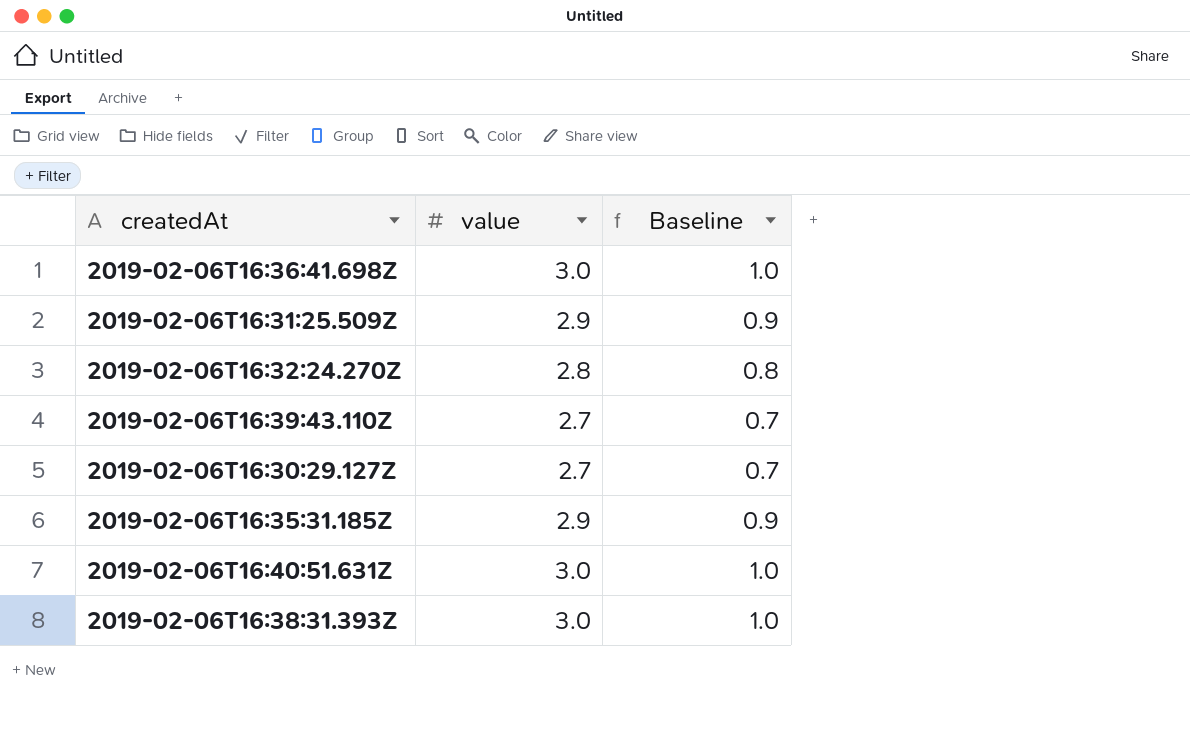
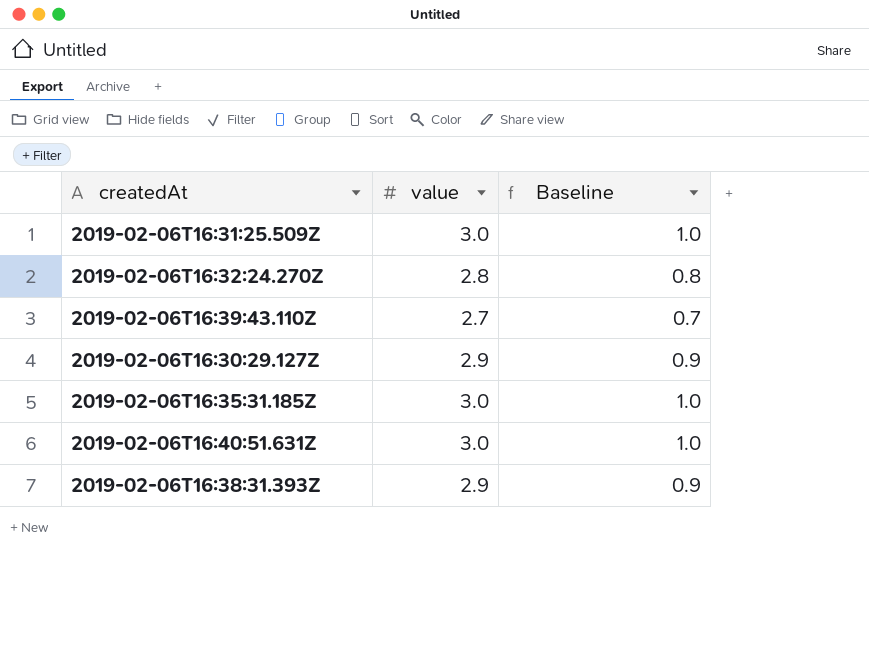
row 2019-02-06T16:36:41.698Z: 3.0 | 1.0 -> none
2019-02-06T16:31:25.509Z | value: 2.9 -> 3.0
2019-02-06T16:31:25.509Z | Baseline: 0.9 -> 1.0
2019-02-06T16:30:29.127Z | value: 2.7 -> 2.9
2019-02-06T16:30:29.127Z | Baseline: 0.7 -> 0.9
2019-02-06T16:35:31.185Z | value: 2.9 -> 3.0
2019-02-06T16:35:31.185Z | Baseline: 0.9 -> 1.0
2019-02-06T16:38:31.393Z | value: 3.0 -> 2.9
2019-02-06T16:38:31.393Z | Baseline: 1.0 -> 0.9

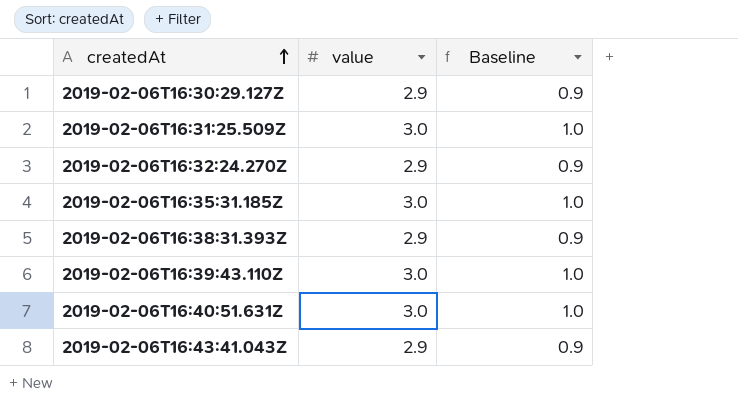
row order: none -> createdAt ascending
2019-02-06T16:32:24.270Z | value: 2.8 -> 2.9
2019-02-06T16:32:24.270Z | Baseline: 0.8 -> 0.9
2019-02-06T16:39:43.110Z | value: 2.7 -> 3.0
2019-02-06T16:39:43.110Z | Baseline: 0.7 -> 1.0
row 2019-02-06T16:43:41.043Z: none -> 2.9 | 0.9

